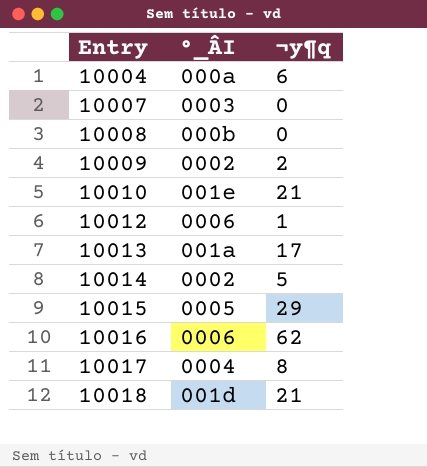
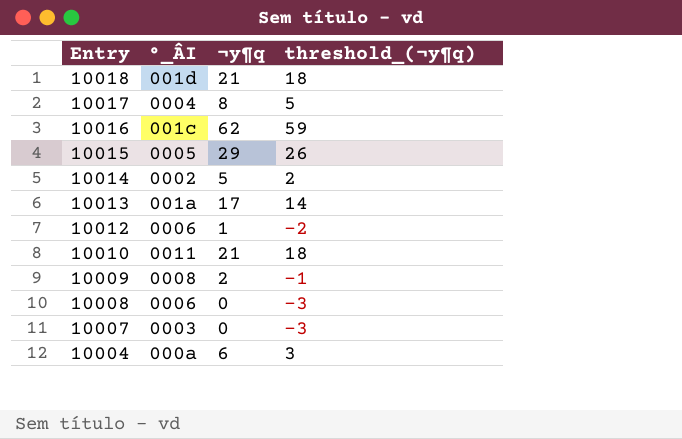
row order: Entry ascending -> Entry descending
column threshold_(¬y¶q) | formula: none -> [¬y¶q] - 3
10016 | °_ÂI: 0006 -> 001c
10010 | °_ÂI: 001e -> 0011
10009 | °_ÂI: 0002 -> 0008
10008 | °_ÂI: 000b -> 0006

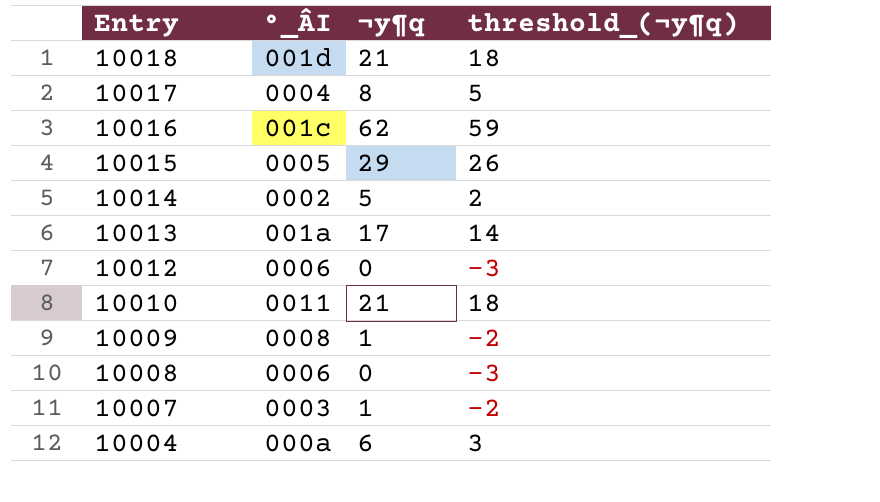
10012 | ¬y¶q: 1 -> 0
10012 | threshold_(¬y¶q): -2 -> -3
10009 | ¬y¶q: 2 -> 1
10009 | threshold_(¬y¶q): -1 -> -2
10007 | ¬y¶q: 0 -> 1
10007 | threshold_(¬y¶q): -3 -> -2

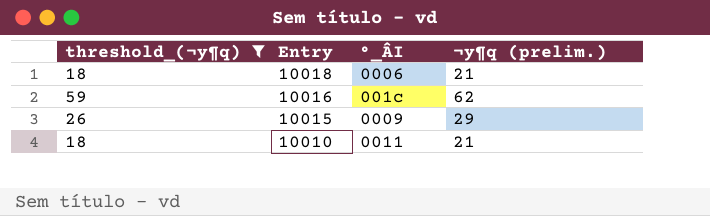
filter: none -> threshold_(¬y¶q) >= 18
column threshold_(¬y¶q) | position: 4 -> 1
column name: ¬y¶q -> ¬y¶q (prelim.)
10018 | °_ÂI: 001d -> 0006
10015 | °_ÂI: 0005 -> 0009

